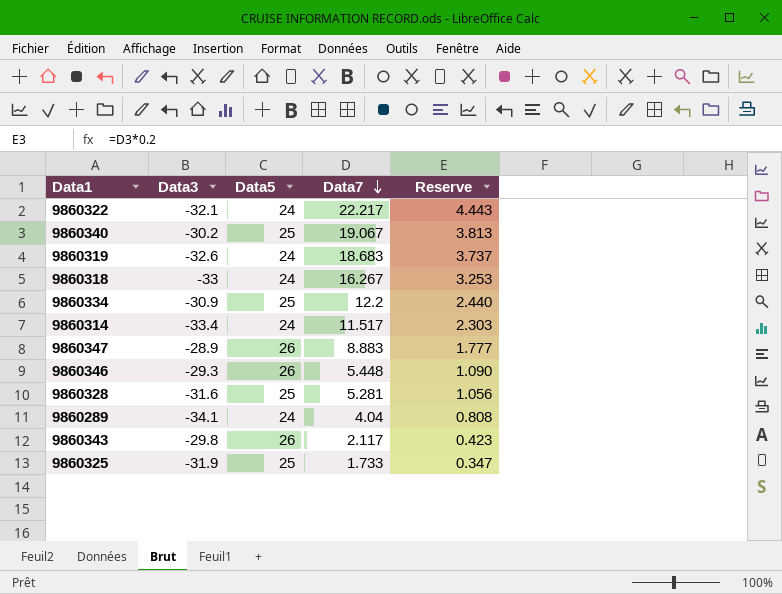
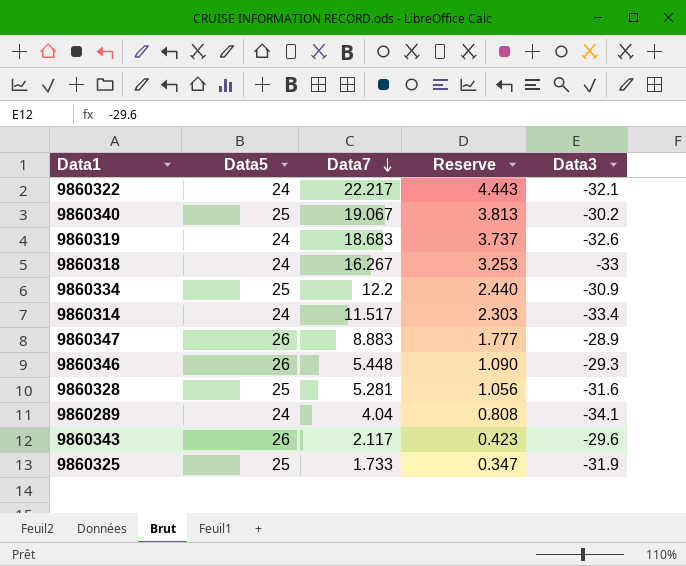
column Data3 | position: 2 -> 5
9860343 | Data3: -29.8 -> -29.6

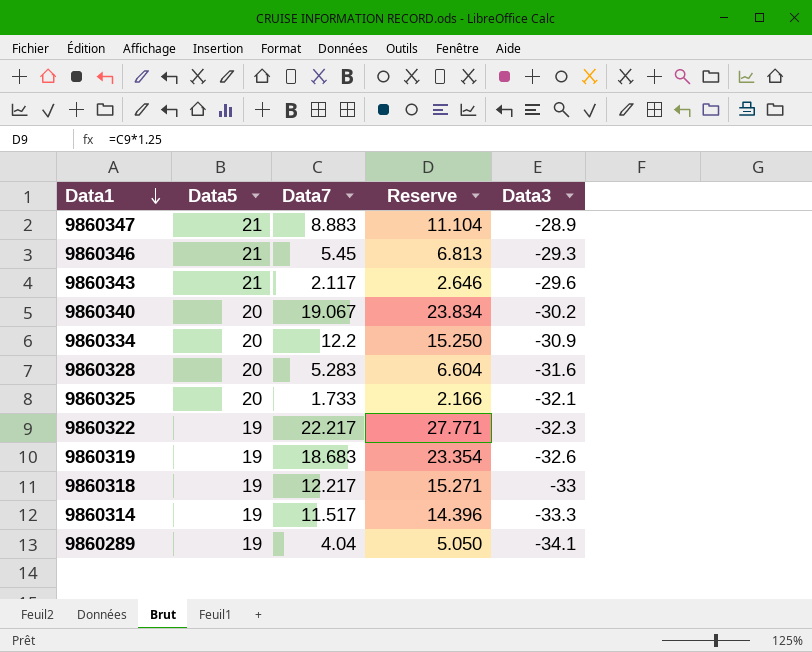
row order: Data7 descending -> Data1 descending
column Reserve | formula: [Data7] * 0.2 -> [Data7] * 1.25
9860347 | Data5: 26 -> 21
9860346 | Data5: 26 -> 21
9860346 | Data7: 5.448 -> 5.45
9860343 | Data5: 26 -> 21
9860340 | Data5: 25 -> 20
9860334 | Data5: 25 -> 20
9860328 | Data5: 25 -> 20
9860328 | Data7: 5.281 -> 5.283
9860325 | Data5: 25 -> 20
9860325 | Data3: -31.9 -> -32.1
9860322 | Data5: 24 -> 19
9860322 | Data3: -32.1 -> -32.3
9860319 | Data5: 24 -> 19
9860318 | Data5: 24 -> 19
9860318 | Data7: 16.267 -> 12.217
9860314 | Data5: 24 -> 19
9860314 | Data3: -33.4 -> -33.3
9860289 | Data5: 24 -> 19

